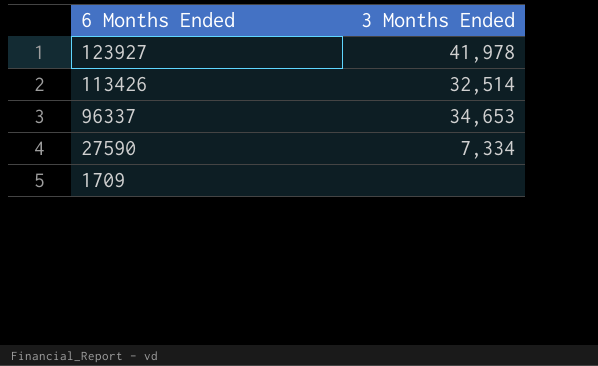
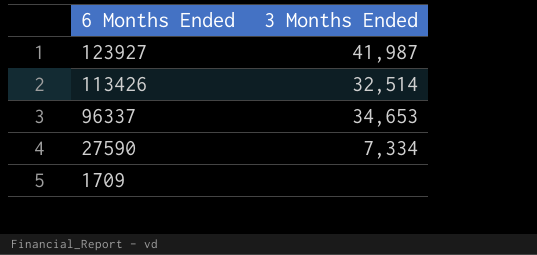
123927 | 3 Months Ended: 41,978 -> 41,987

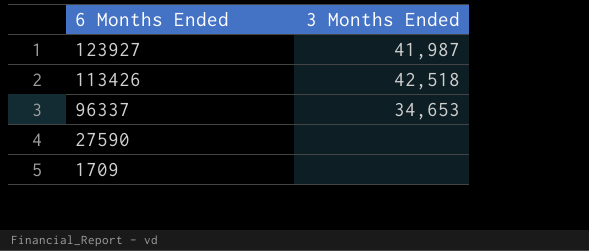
113426 | 3 Months Ended: 32,514 -> 42,518
27590 | 3 Months Ended: 7,334 -> none

